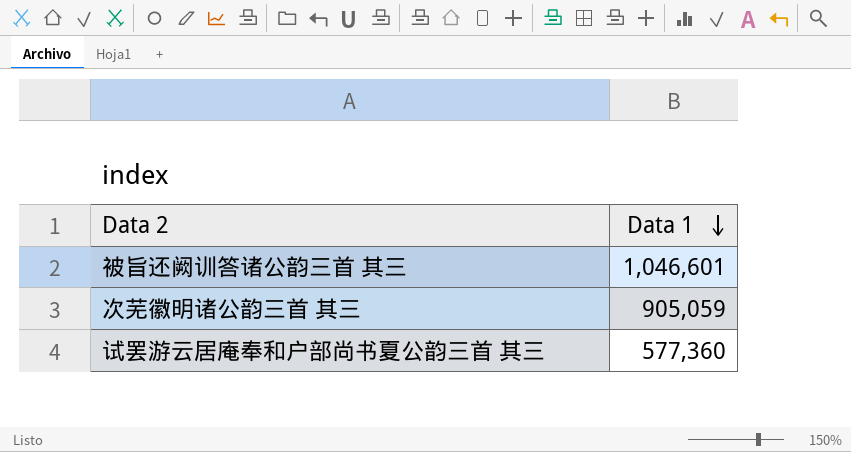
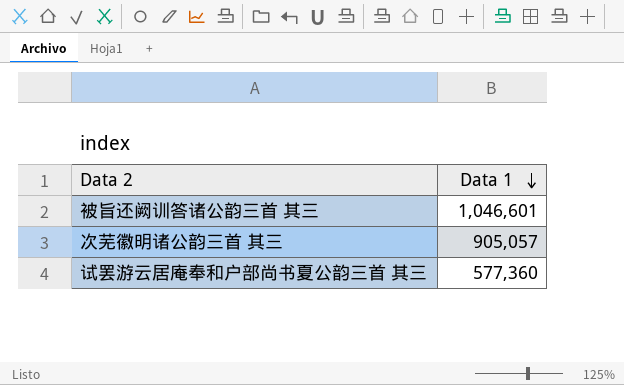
次芜徽明诸公韵三首 其三 | Data 1: 905,059 -> 905,057

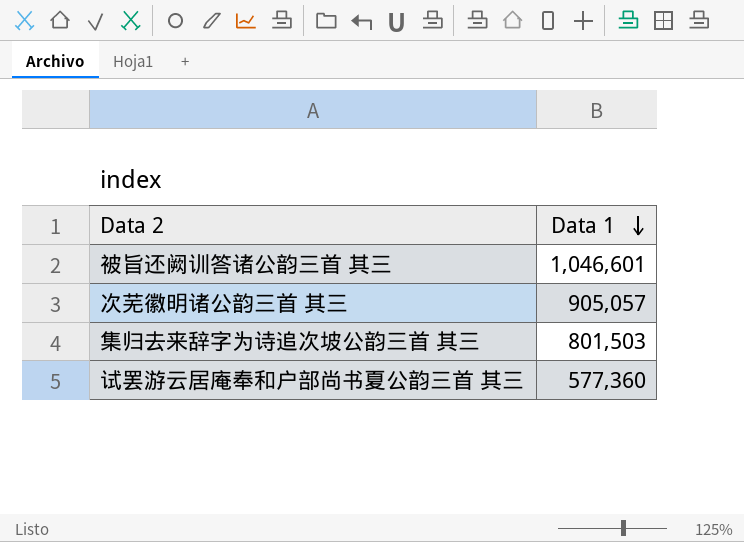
row 集归去来辞字为诗追次坡公韵三首 其三: none -> 801,503

